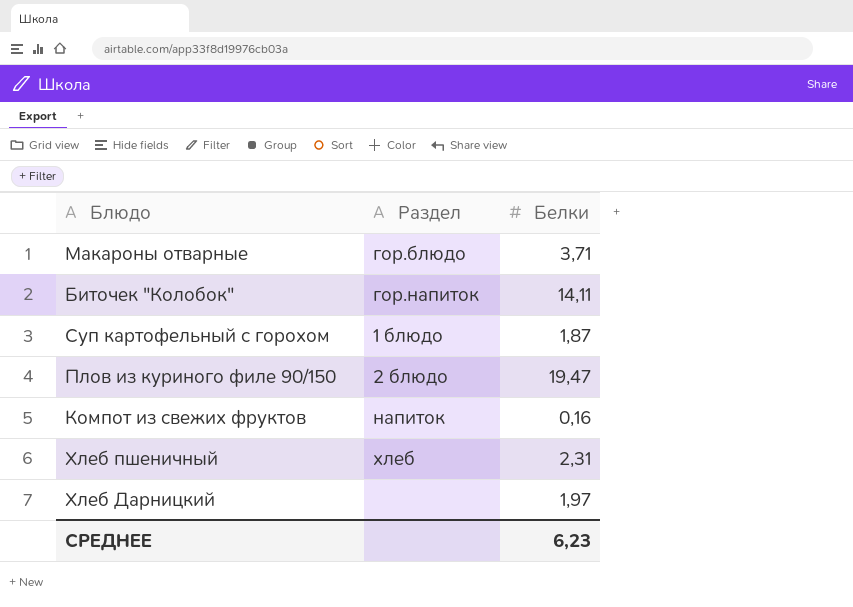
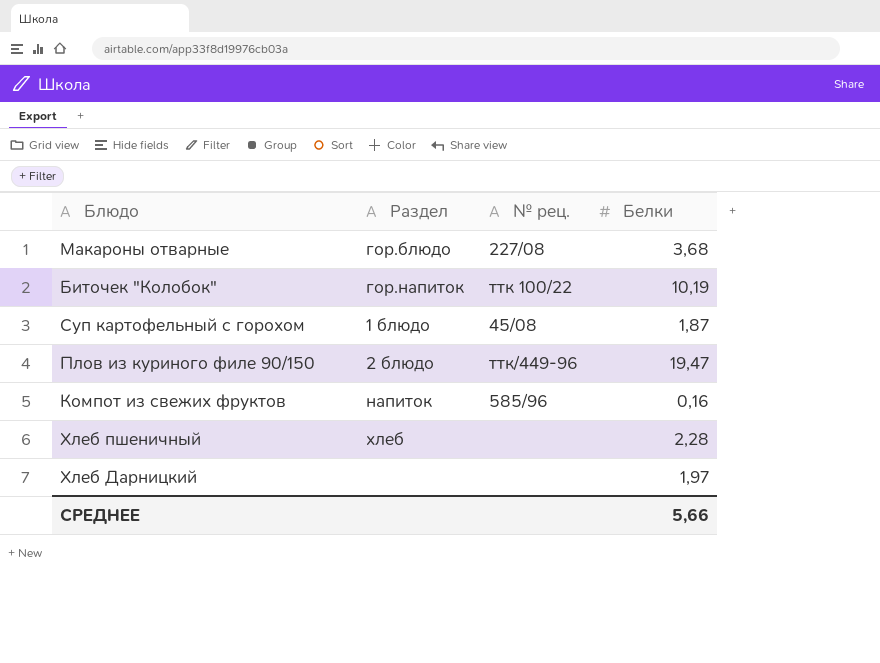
column № рец. | position: none -> 3
Макароны отварные | Белки: 3,71 -> 3,68
Биточек "Колобок" | Белки: 14,11 -> 10,19
Хлеб пшеничный | Белки: 2,31 -> 2,28
СРЕДНЕЕ | Белки: 6,23 -> 5,66

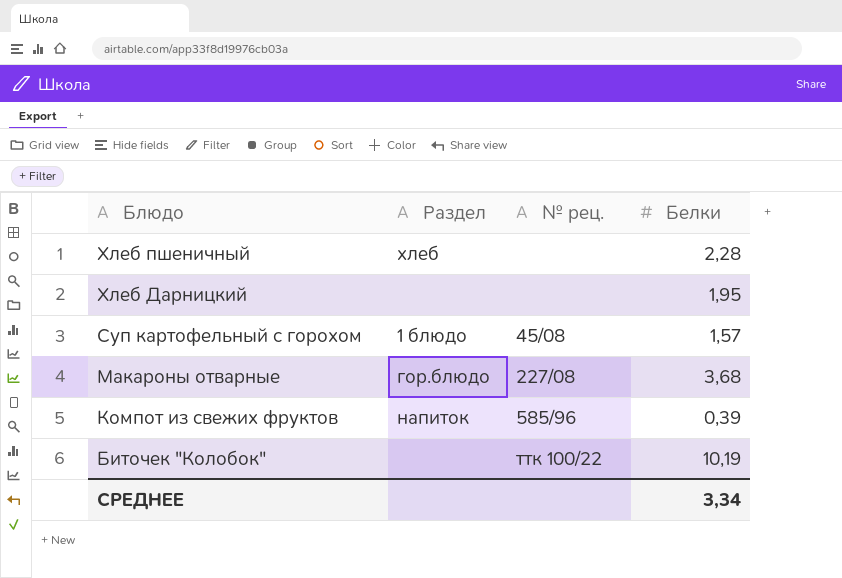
row order: none -> Блюдо descending
row Плов из куриного филе 90/150: 2 блюдо | ттк/449-96 | 19,47 -> none
Хлеб Дарницкий | Белки: 1,97 -> 1,95
Суп картофельный с горохом | Белки: 1,87 -> 1,57
Компот из свежих фруктов | Белки: 0,16 -> 0,39
Биточек "Колобок" | Раздел: гор.напиток -> none
СРЕДНЕЕ | Белки: 5,66 -> 3,34

